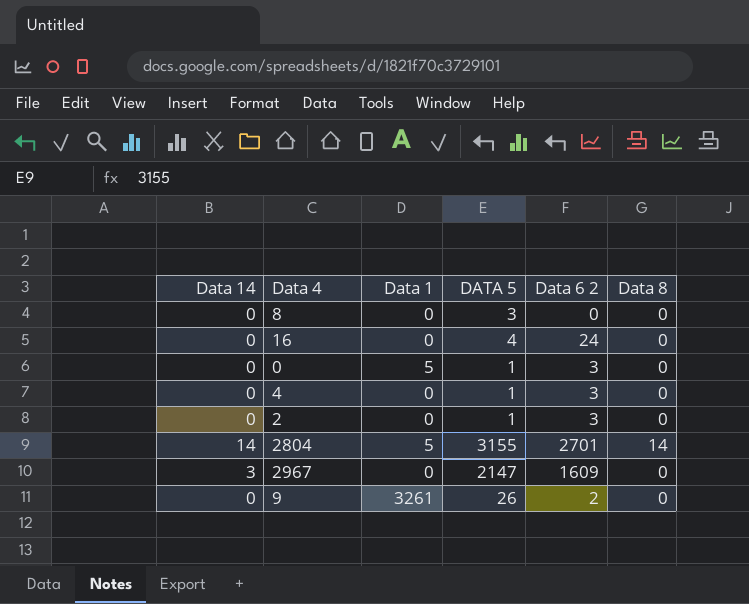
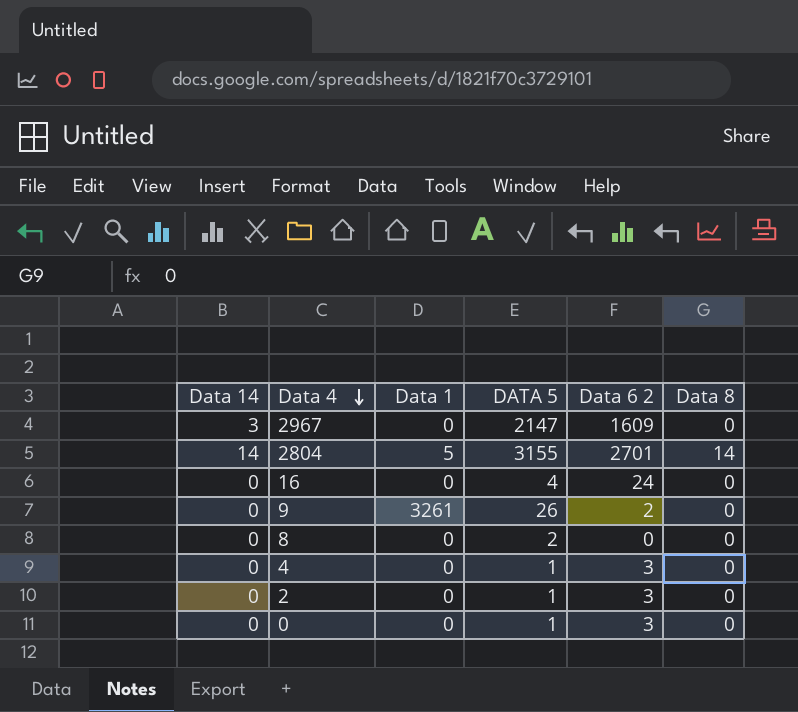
row order: none -> Data 4 descending
8 | DATA 5: 3 -> 2
0 | Data 1: 5 -> 0

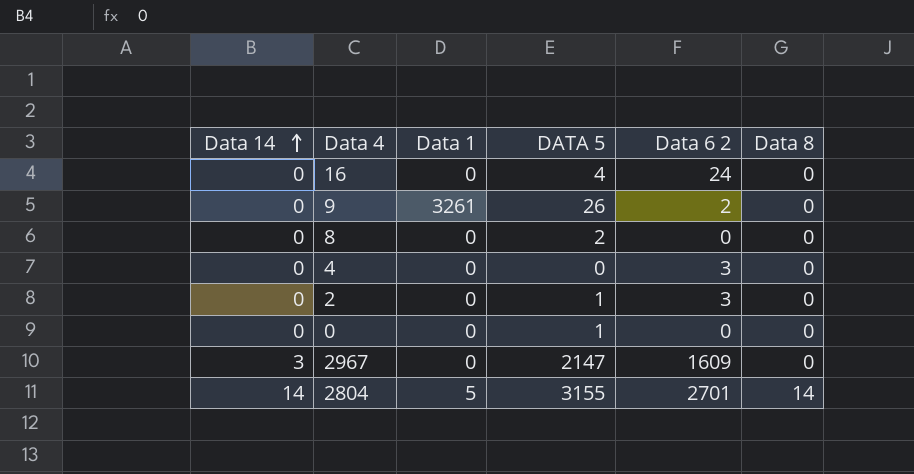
row order: Data 4 descending -> Data 14 ascending
4 | DATA 5: 1 -> 0
0 | Data 6 2: 3 -> 0

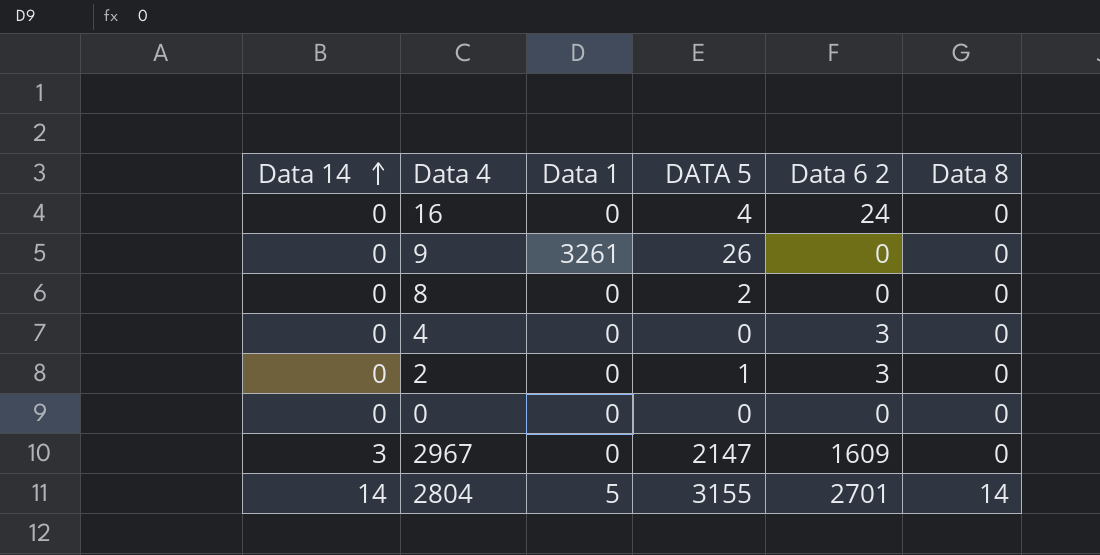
9 | Data 6 2: 2 -> 0
0 | DATA 5: 1 -> 0

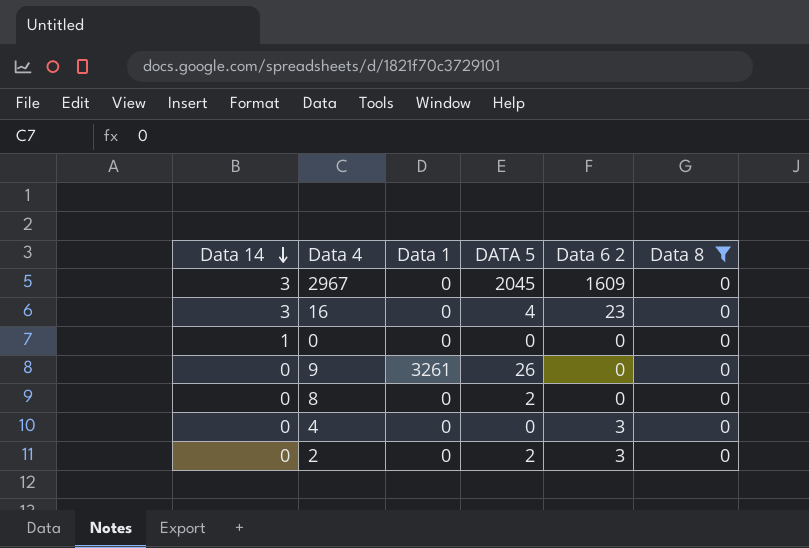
filter: none -> Data 8 = 0
row order: Data 14 ascending -> Data 14 descending
2967 | DATA 5: 2147 -> 2045
16 | Data 14: 0 -> 3
16 | Data 6 2: 24 -> 23
0 | Data 14: 0 -> 1
2 | DATA 5: 1 -> 2

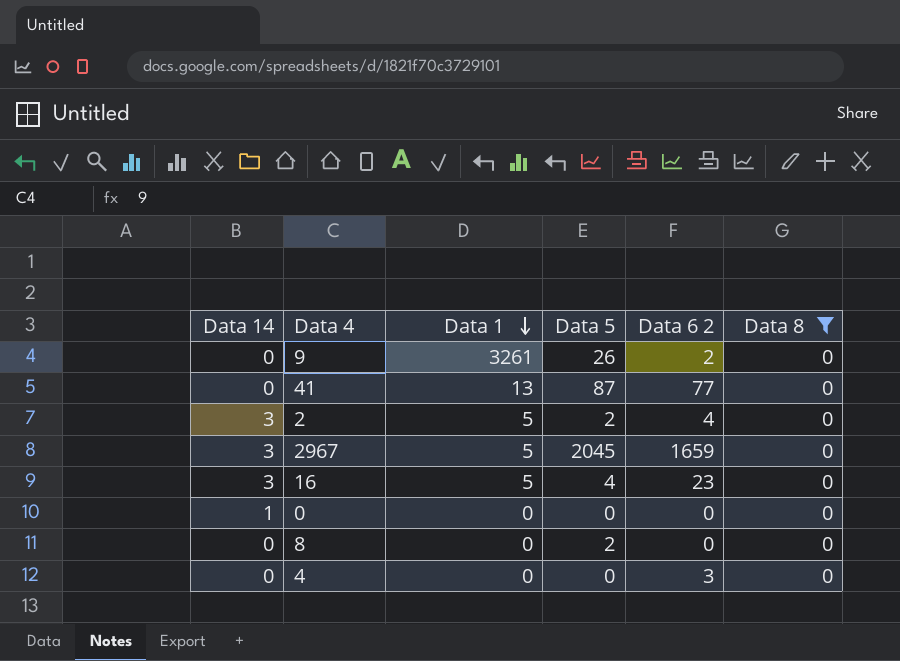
row order: Data 14 descending -> Data 1 descending
column name: DATA 5 -> Data 5
9 | Data 6 2: 0 -> 2
row 41: none -> 0 | 13 | 87 | 77 | 0
2 | Data 14: 0 -> 3
2 | Data 1: 0 -> 5
2 | Data 6 2: 3 -> 4
2967 | Data 1: 0 -> 5
2967 | Data 6 2: 1609 -> 1659
16 | Data 1: 0 -> 5

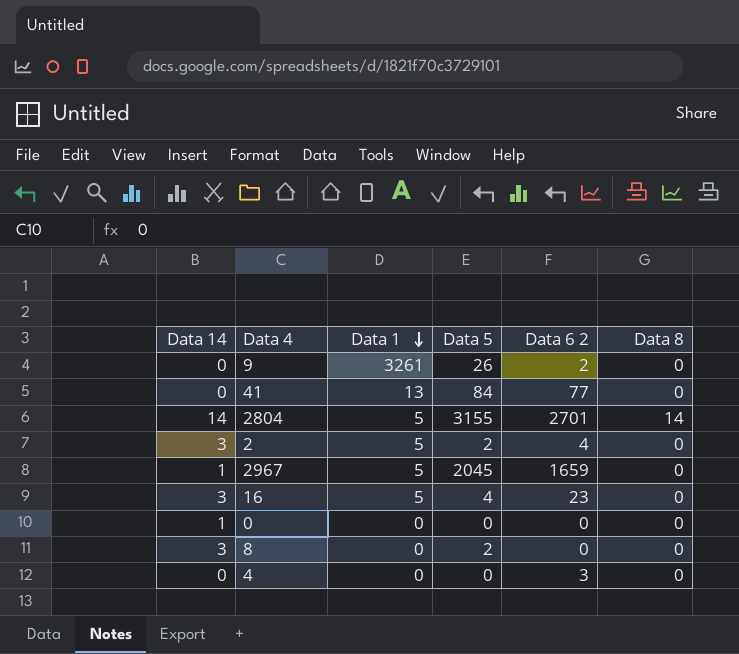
filter: Data 8 = 0 -> none
41 | Data 5: 87 -> 84
2967 | Data 14: 3 -> 1
8 | Data 14: 0 -> 3

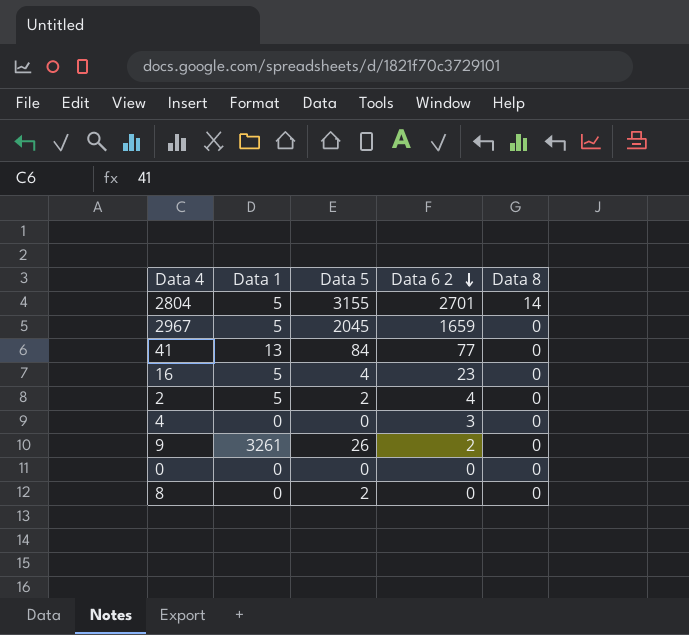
row order: Data 1 descending -> Data 6 2 descending
column Data 14 | position: 1 -> none

